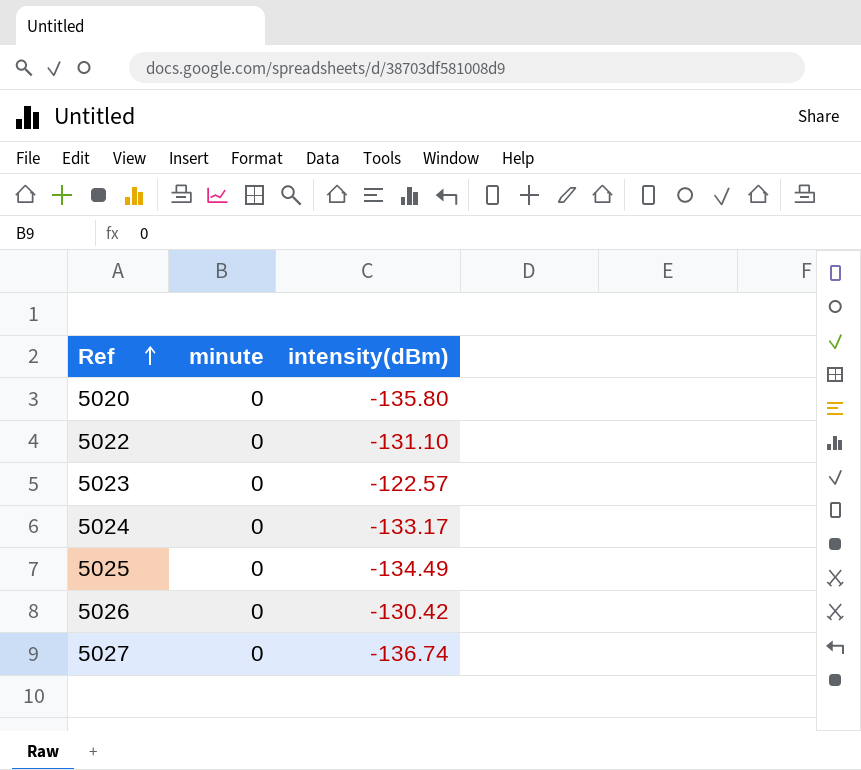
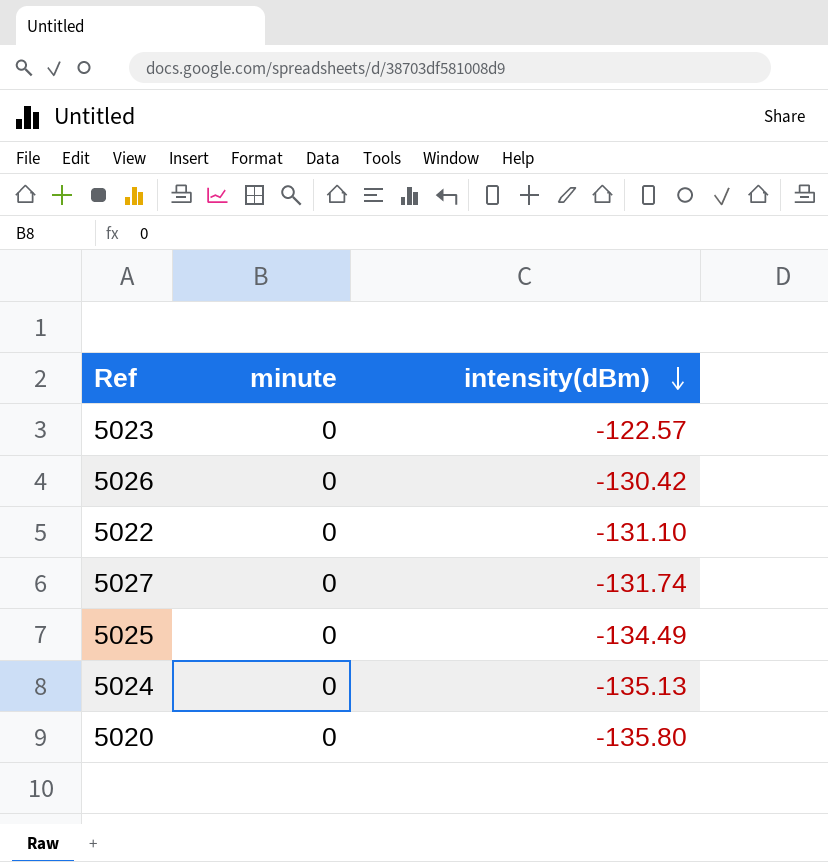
row order: Ref ascending -> intensity(dBm) descending
5027 | intensity(dBm): -136.74 -> -131.74
5024 | intensity(dBm): -133.17 -> -135.13

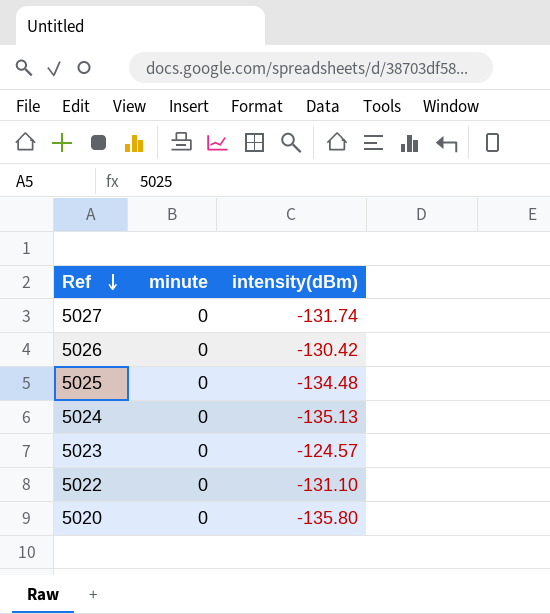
row order: intensity(dBm) descending -> Ref descending
5025 | intensity(dBm): -134.49 -> -134.48
5023 | intensity(dBm): -122.57 -> -124.57

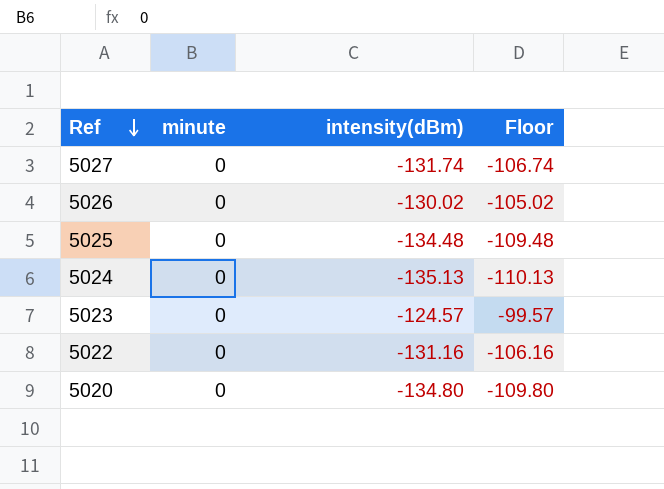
column Floor | formula: none -> [intensity(dBm)] + 25
5026 | intensity(dBm): -130.42 -> -130.02
5022 | intensity(dBm): -131.10 -> -131.16
5020 | intensity(dBm): -135.80 -> -134.80

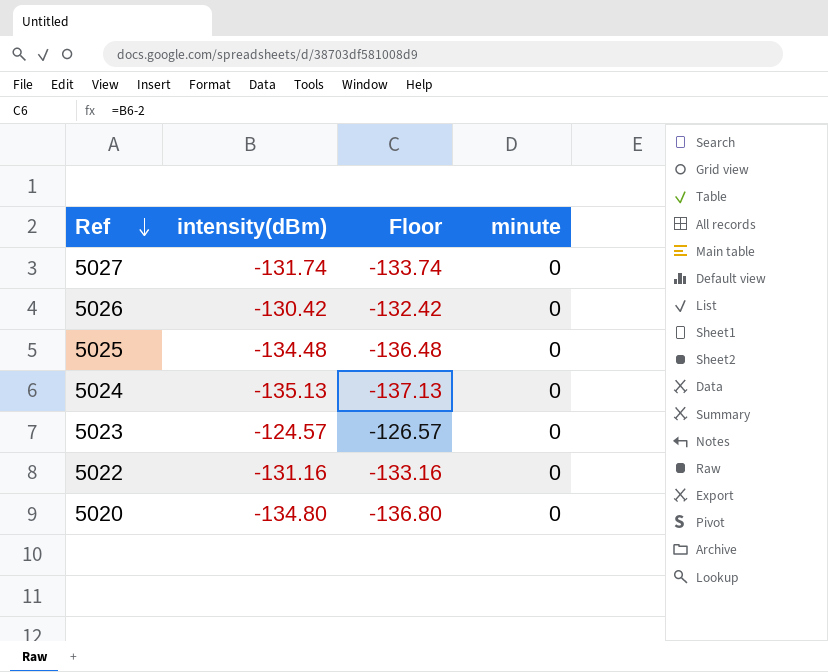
column Floor | formula: [intensity(dBm)] + 25 -> [intensity(dBm)] - 2
column minute | position: 2 -> 4
5026 | intensity(dBm): -130.02 -> -130.42

